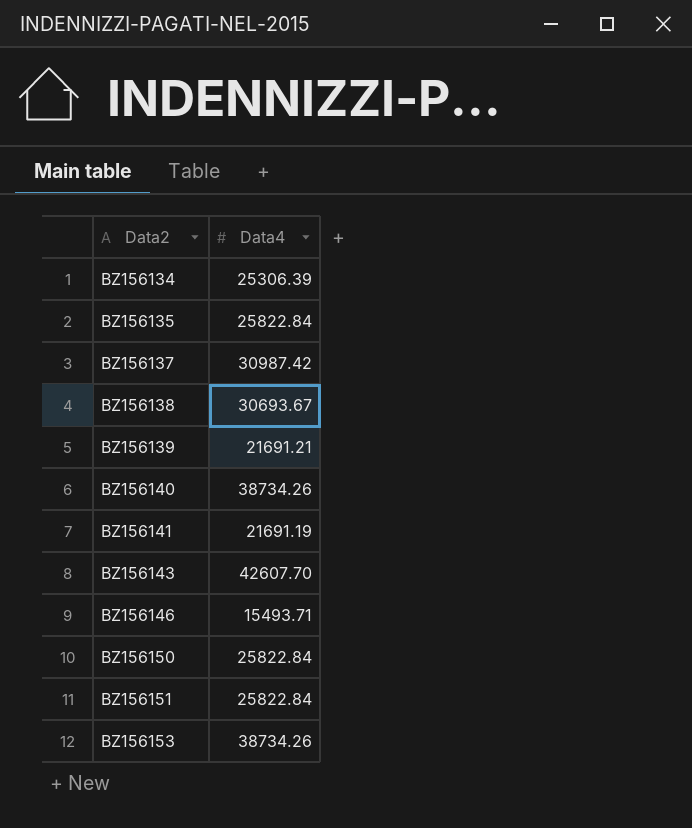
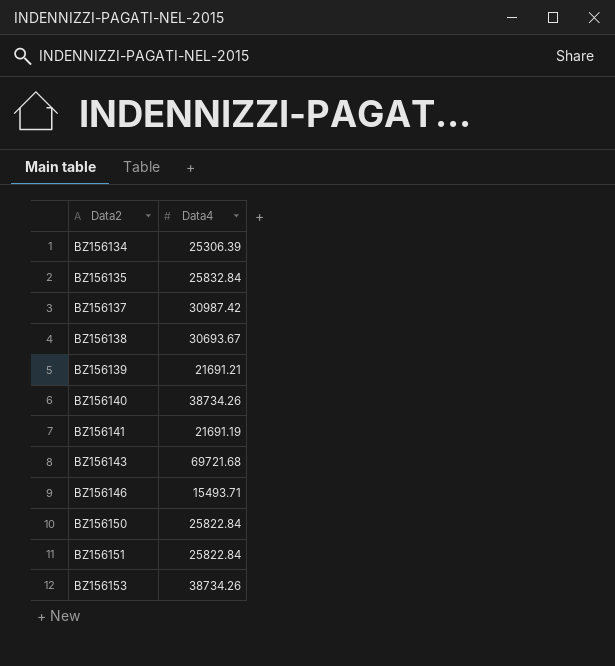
BZ156135 | Data4: 25822.84 -> 25832.84
BZ156143 | Data4: 42607.70 -> 69721.68

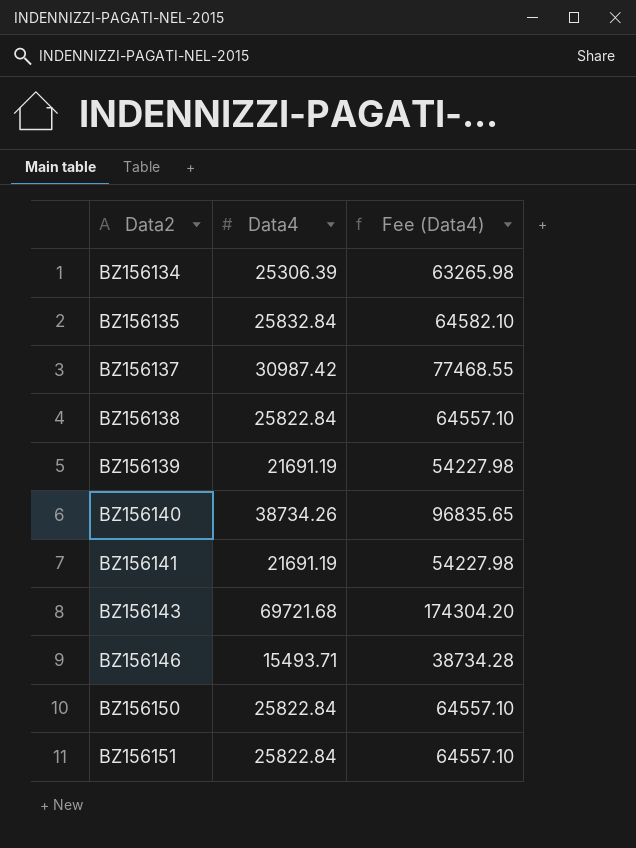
column Fee (Data4) | formula: none -> [Data4] * 2.5
row BZ156153: 38734.26 -> none
BZ156138 | Data4: 30693.67 -> 25822.84
BZ156139 | Data4: 21691.21 -> 21691.19

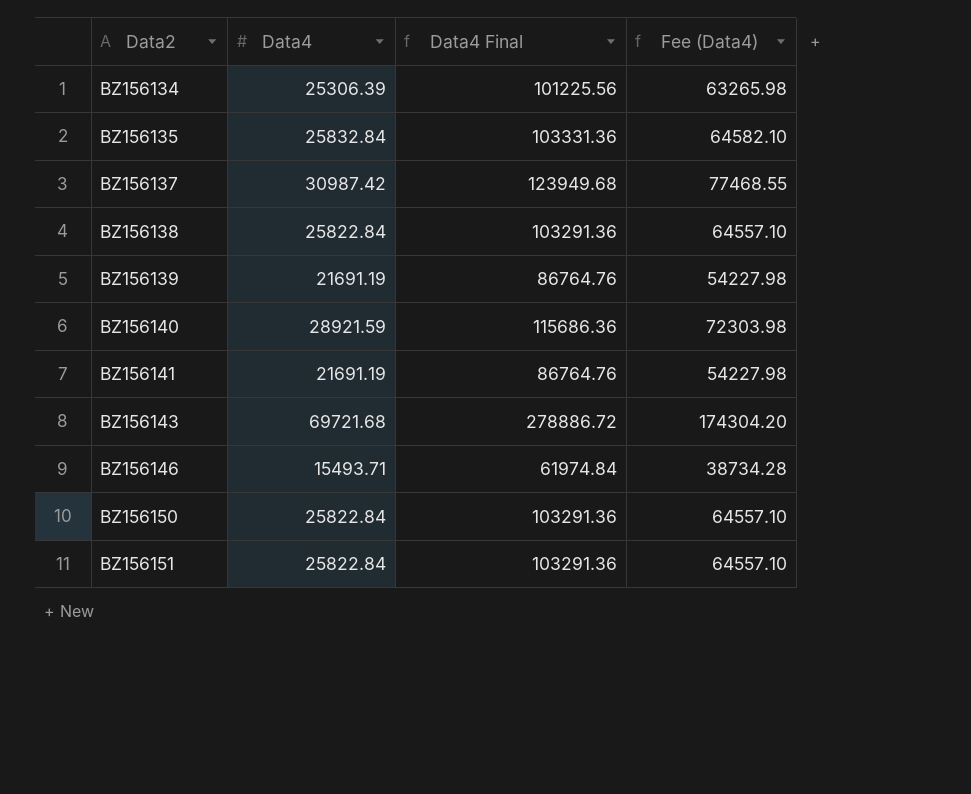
column Data4 Final | formula: none -> [Data4] * 4
BZ156140 | Data4: 38734.26 -> 28921.59
BZ156140 | Fee (Data4): 96835.65 -> 72303.98

